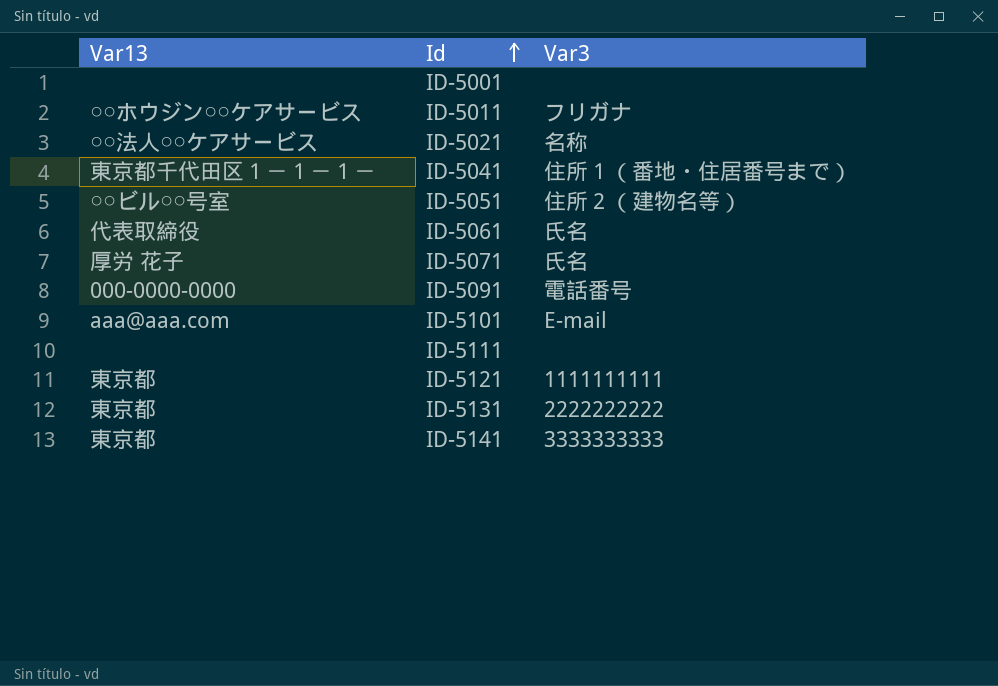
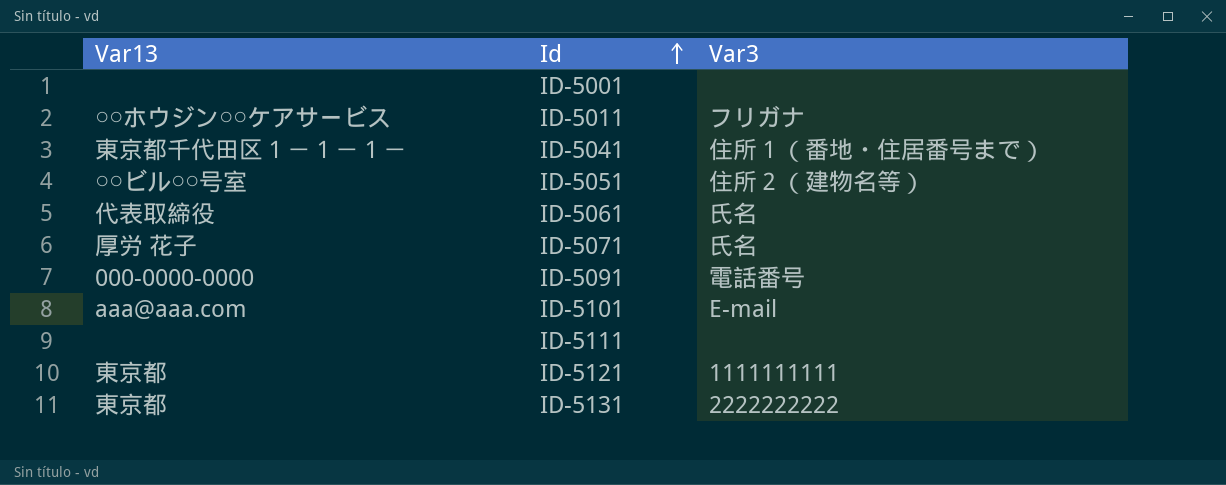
row ID-5021: ○○法人○○ケアサービス | 名称 -> none
row ID-5141: 東京都 | 3333333333 -> none

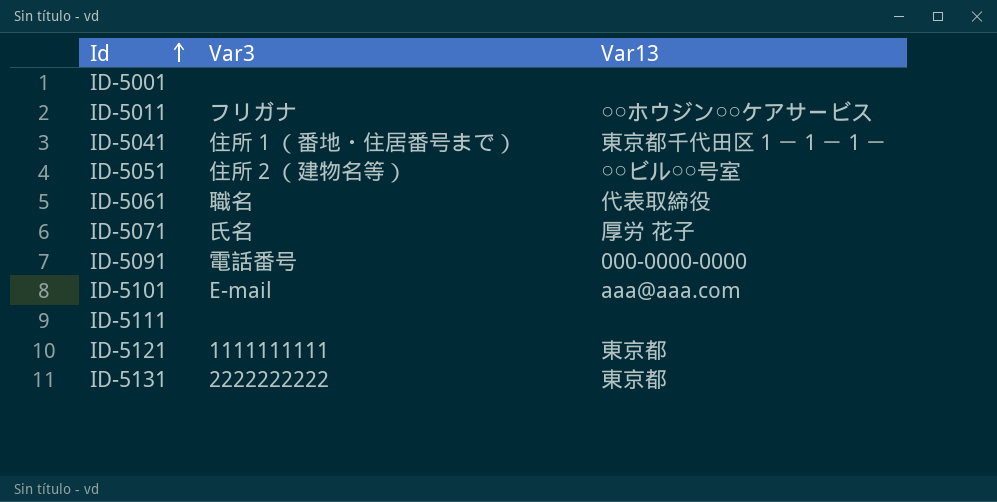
column Var13 | position: 1 -> 3
ID-5061 | Var3: 氏名 -> 職名

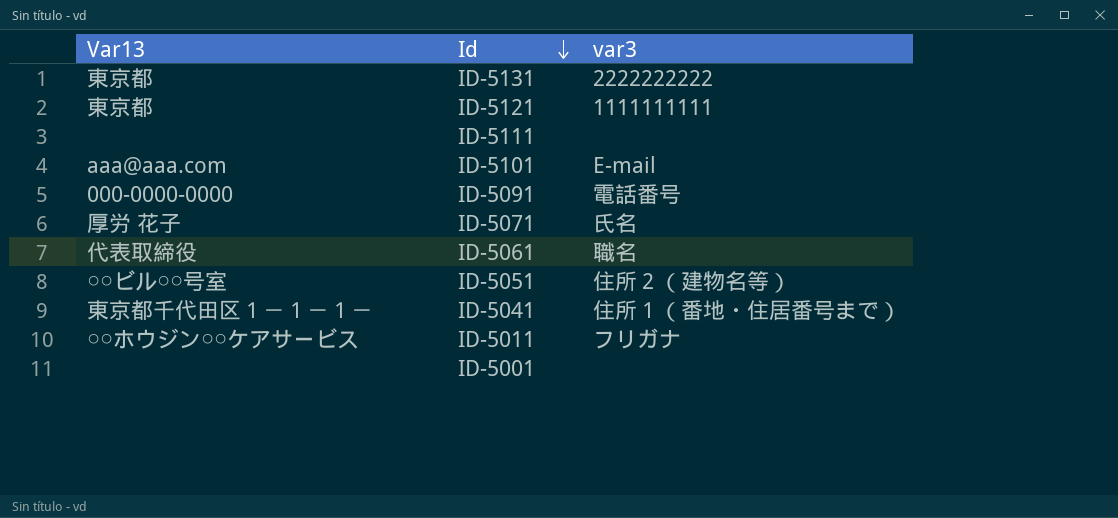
row order: Id ascending -> Id descending
column Var13 | position: 3 -> 1
column name: Var3 -> var3

